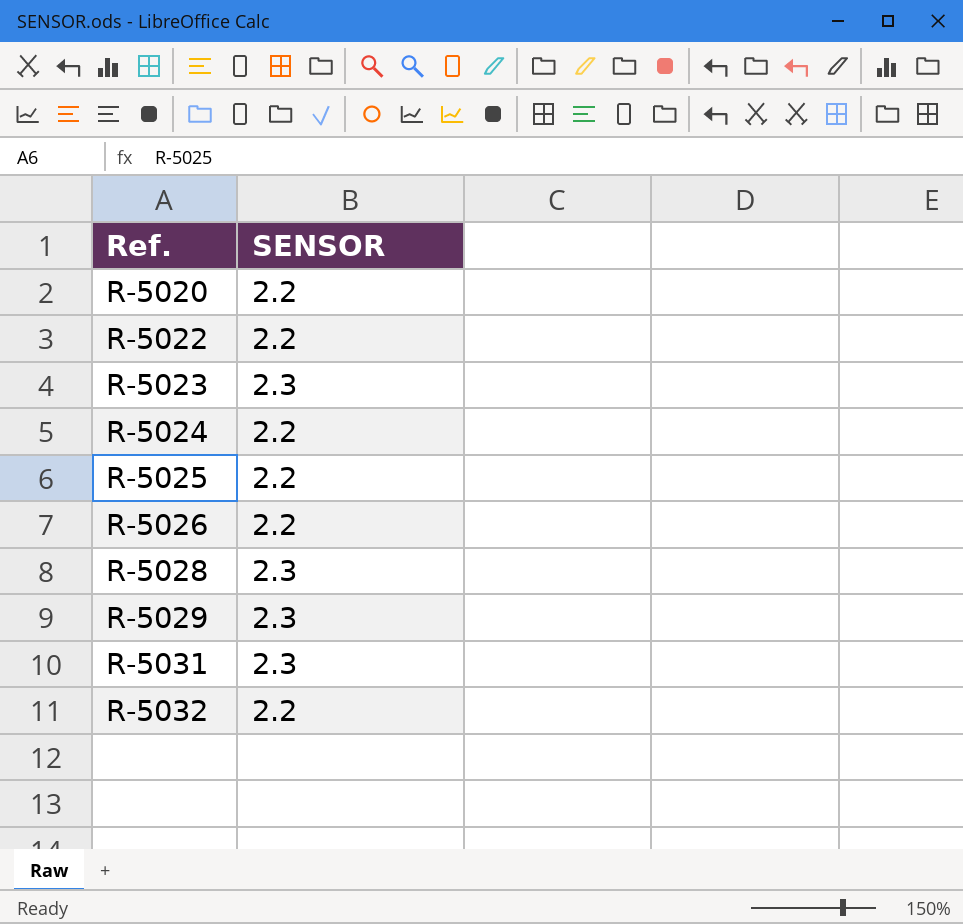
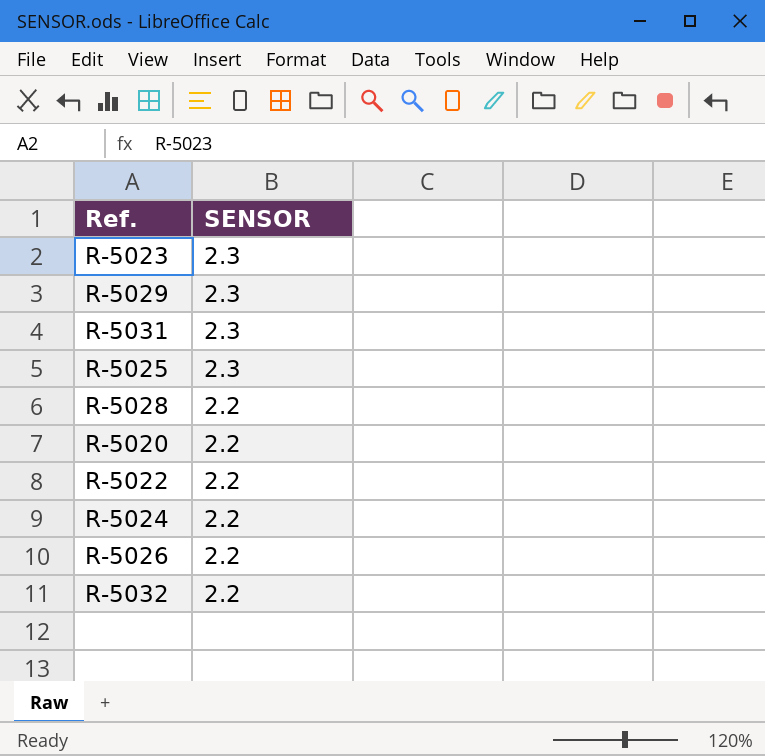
row order: Ref. ascending -> SENSOR descending
R-5025 | SENSOR: 2.2 -> 2.3
R-5028 | SENSOR: 2.3 -> 2.2

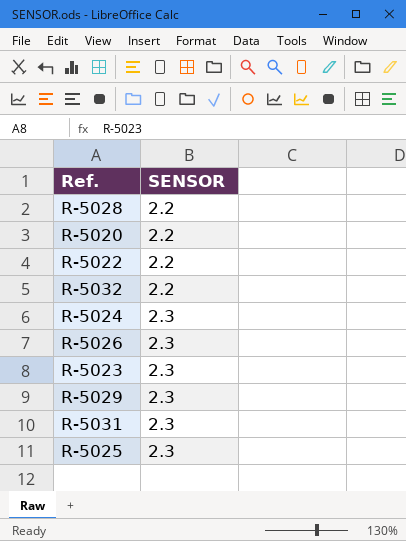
row order: SENSOR descending -> SENSOR ascending
R-5024 | SENSOR: 2.2 -> 2.3
R-5026 | SENSOR: 2.2 -> 2.3

